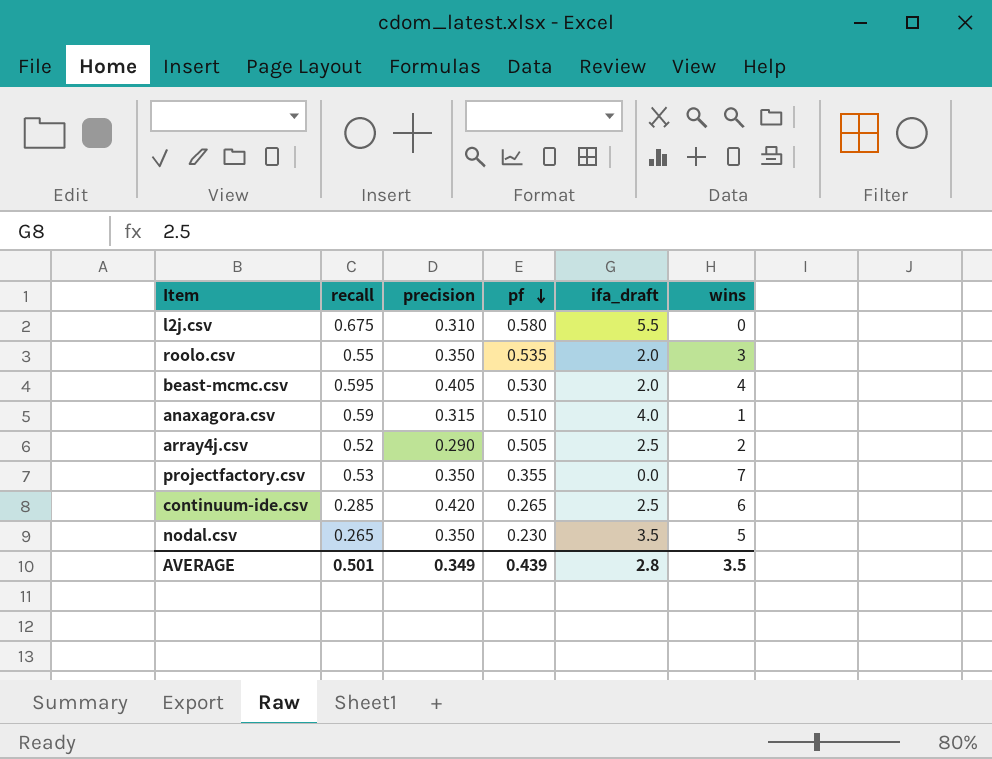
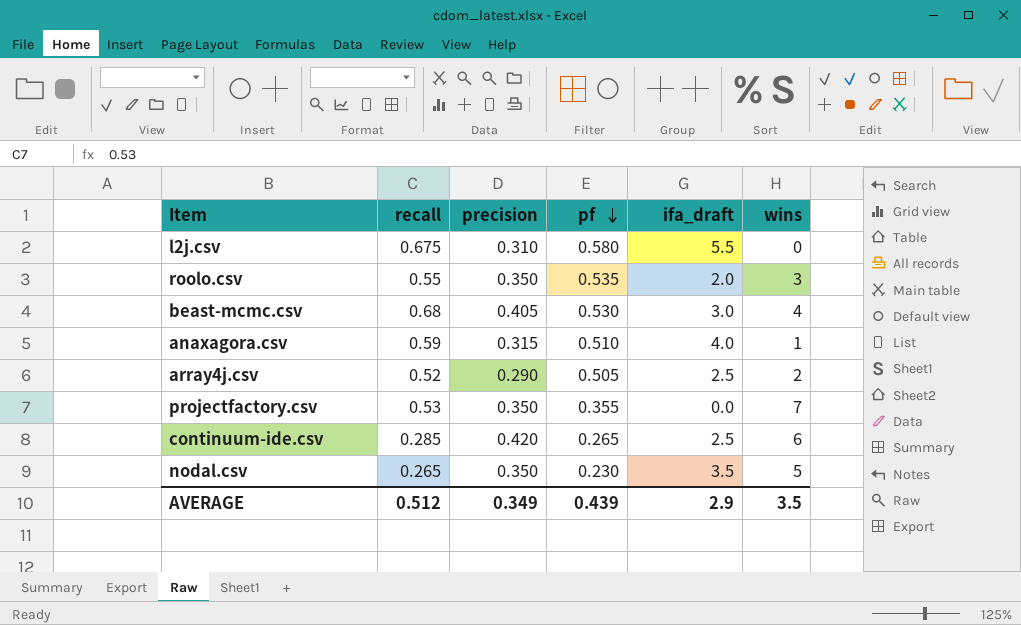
beast-mcmc.csv | recall: 0.595 -> 0.68
beast-mcmc.csv | ifa_draft: 2.0 -> 3.0
AVERAGE | recall: 0.501 -> 0.512
AVERAGE | ifa_draft: 2.8 -> 2.9

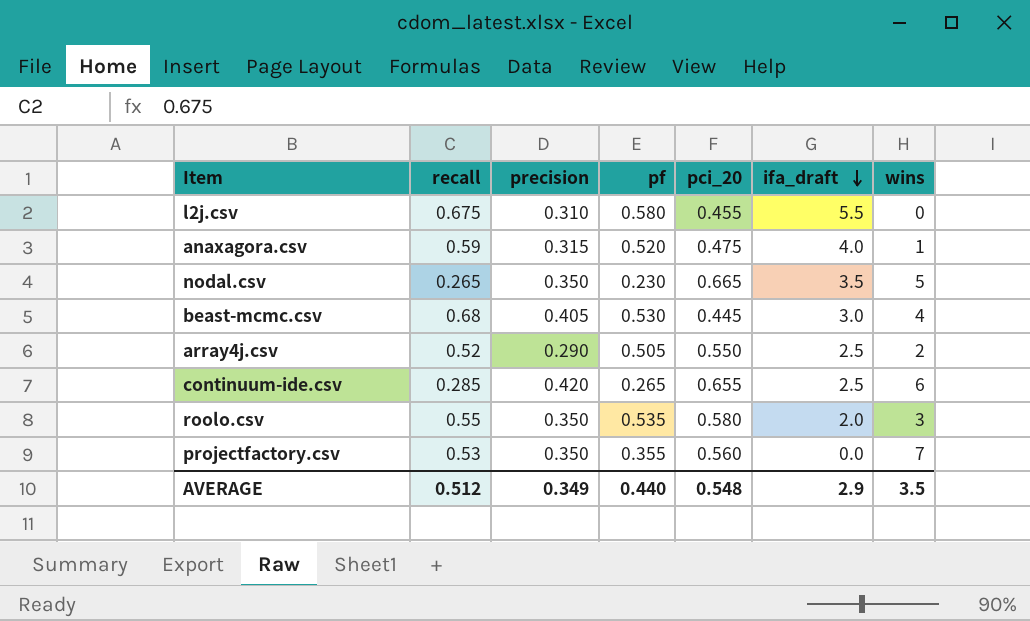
row order: pf descending -> ifa_draft descending
column pci_20 | position: none -> 5
anaxagora.csv | pf: 0.510 -> 0.520
AVERAGE | pf: 0.439 -> 0.440

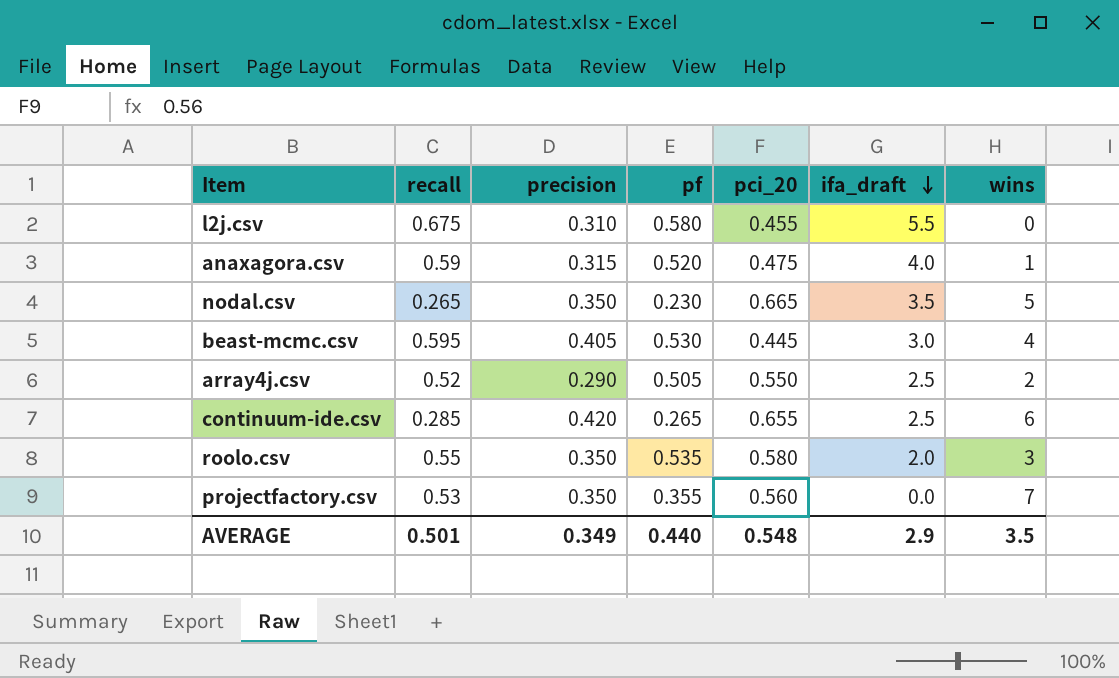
beast-mcmc.csv | recall: 0.68 -> 0.595
AVERAGE | recall: 0.512 -> 0.501

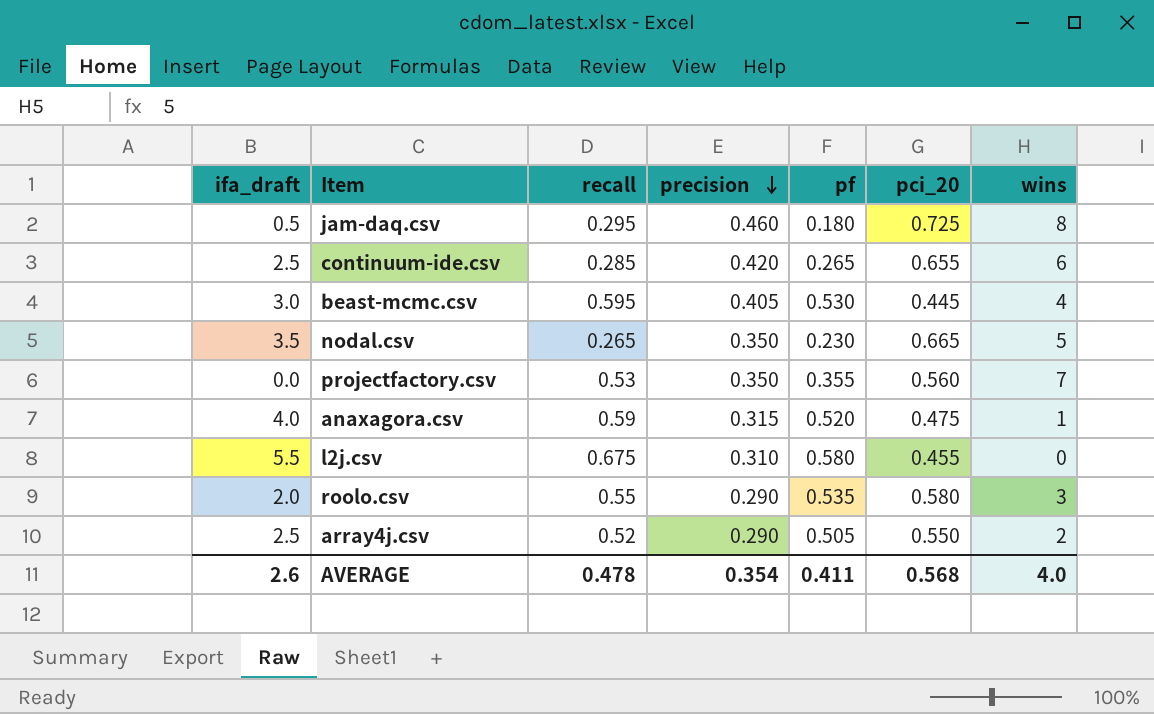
row order: ifa_draft descending -> precision descending
column ifa_draft | position: 6 -> 1
row jam-daq.csv: none -> 0.5 | 0.295 | 0.460 | 0.180 | 0.725 | 8
roolo.csv | precision: 0.350 -> 0.290
AVERAGE | ifa_draft: 2.9 -> 2.6
AVERAGE | recall: 0.501 -> 0.478
AVERAGE | precision: 0.349 -> 0.354
AVERAGE | pf: 0.440 -> 0.411
AVERAGE | pci_20: 0.548 -> 0.568
AVERAGE | wins: 3.5 -> 4.0

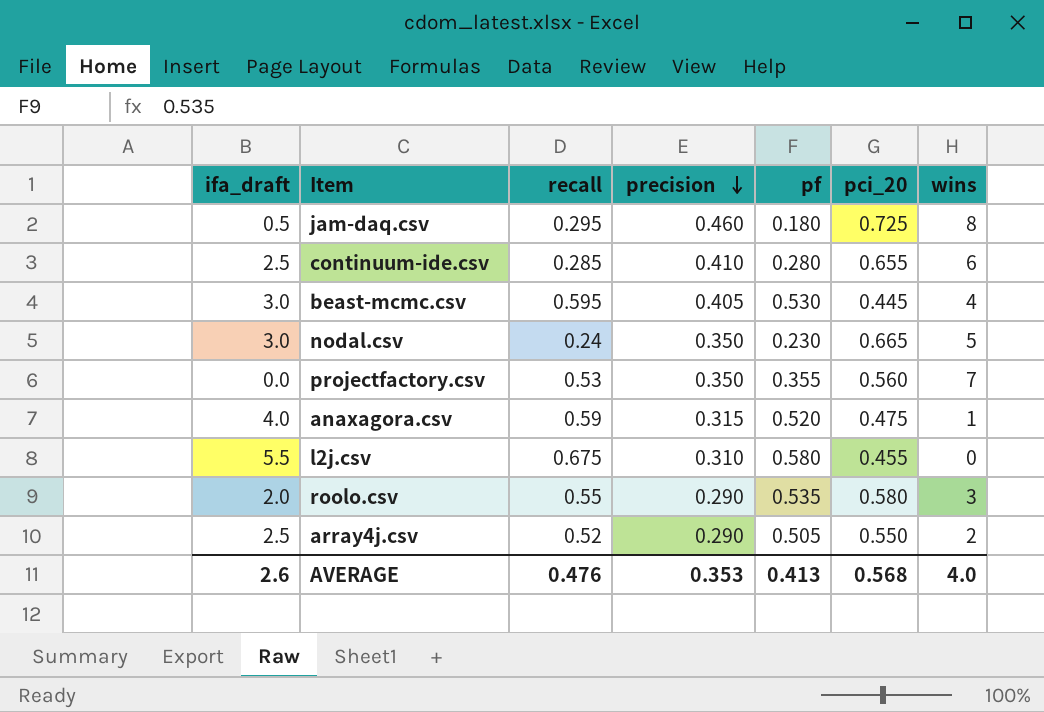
continuum-ide.csv | precision: 0.420 -> 0.410
continuum-ide.csv | pf: 0.265 -> 0.280
nodal.csv | ifa_draft: 3.5 -> 3.0
nodal.csv | recall: 0.265 -> 0.24
AVERAGE | recall: 0.478 -> 0.476
AVERAGE | precision: 0.354 -> 0.353
AVERAGE | pf: 0.411 -> 0.413

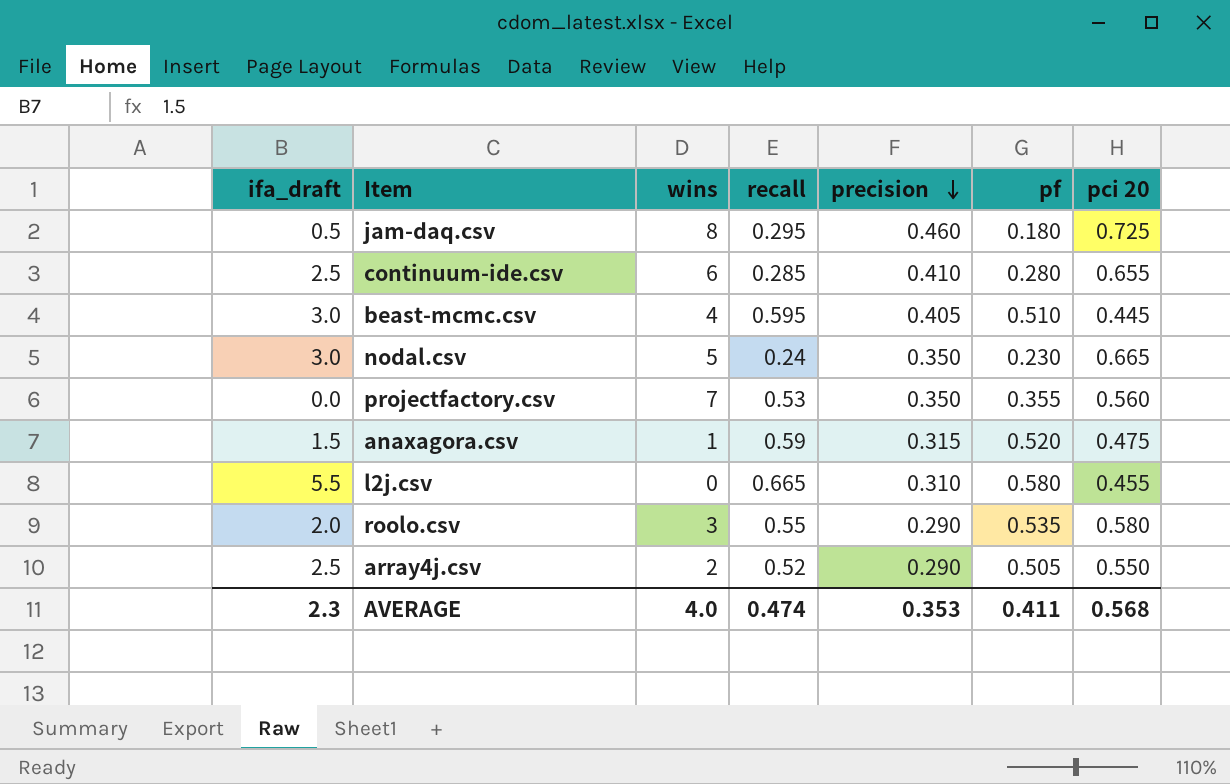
column wins | position: 7 -> 3
column name: pci_20 -> pci 20
beast-mcmc.csv | pf: 0.530 -> 0.510
anaxagora.csv | ifa_draft: 4.0 -> 1.5
l2j.csv | recall: 0.675 -> 0.665
AVERAGE | ifa_draft: 2.6 -> 2.3
AVERAGE | recall: 0.476 -> 0.474
AVERAGE | pf: 0.413 -> 0.411

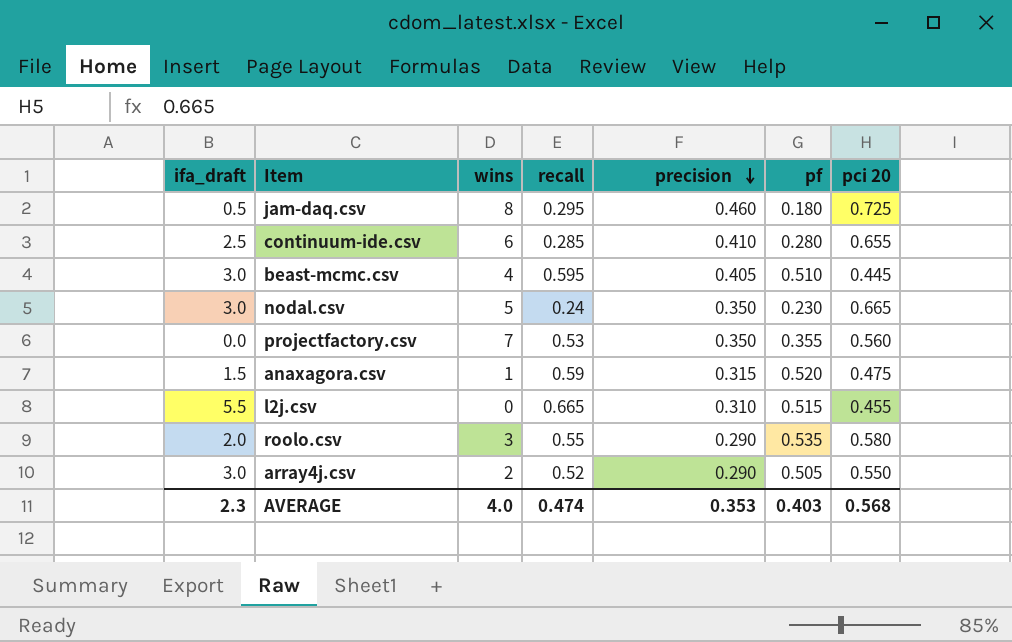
l2j.csv | pf: 0.580 -> 0.515
array4j.csv | ifa_draft: 2.5 -> 3.0
AVERAGE | pf: 0.411 -> 0.403

